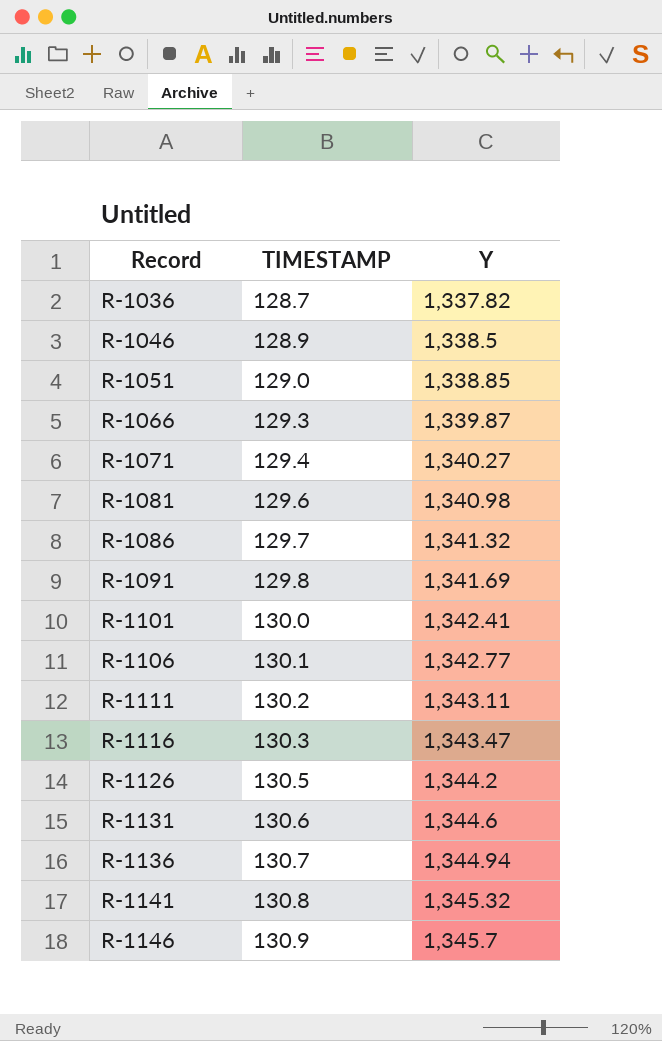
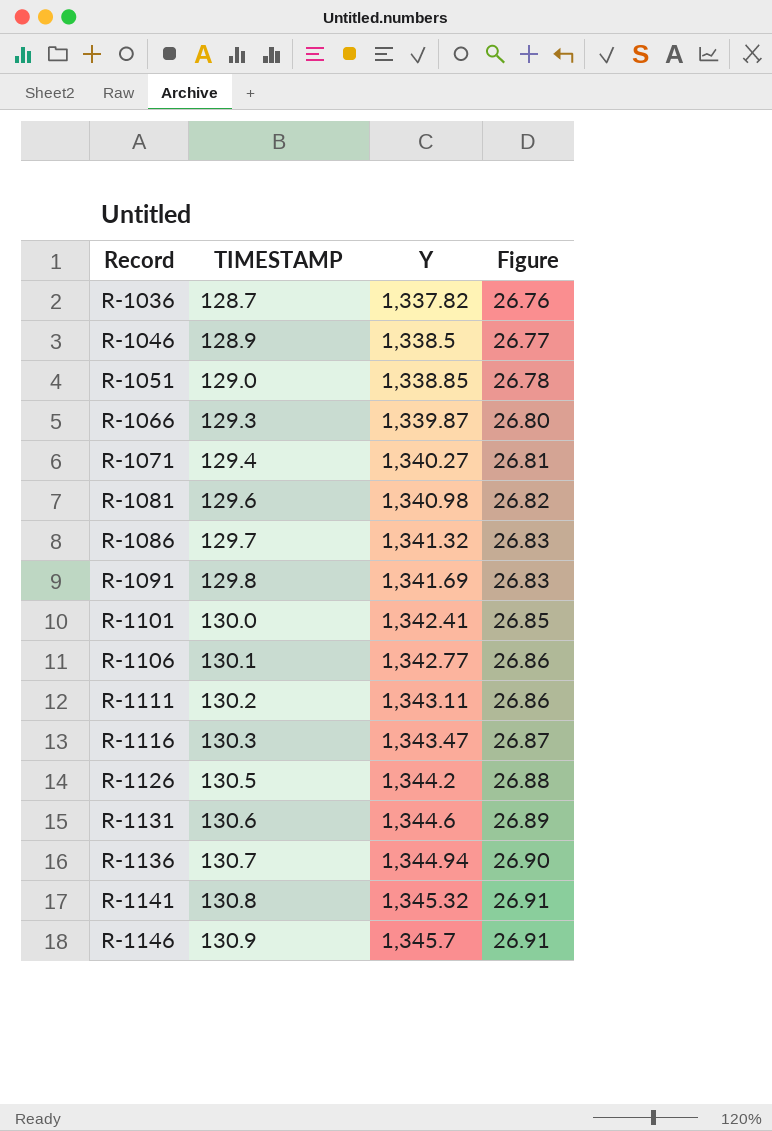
column Figure | formula: none -> [Y] * 0.02

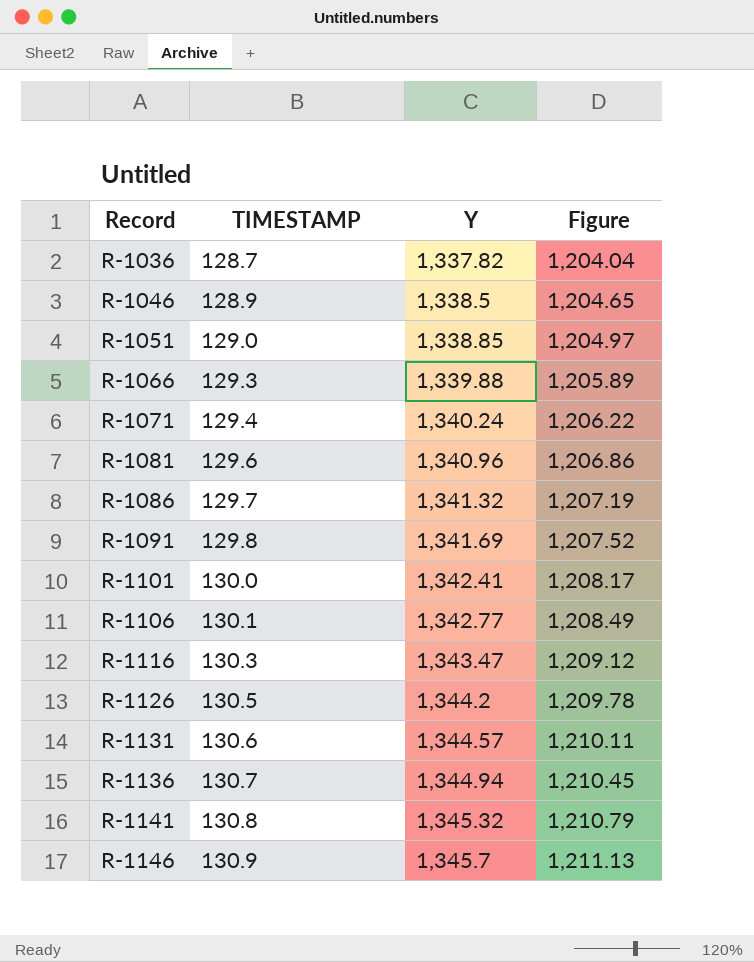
column Figure | formula: [Y] * 0.02 -> [Y] * 0.9
row R-1111: 130.2 | 1,343.11 | 26.86 -> none
R-1066 | Y: 1,339.87 -> 1,339.88
R-1071 | Y: 1,340.27 -> 1,340.24
R-1081 | Y: 1,340.98 -> 1,340.96
R-1131 | Y: 1,344.6 -> 1,344.57

